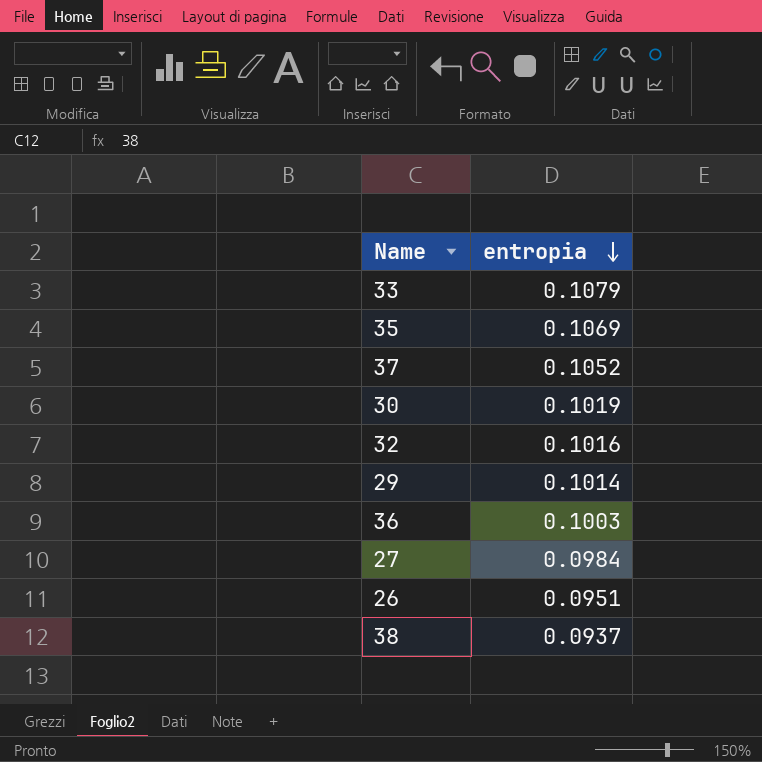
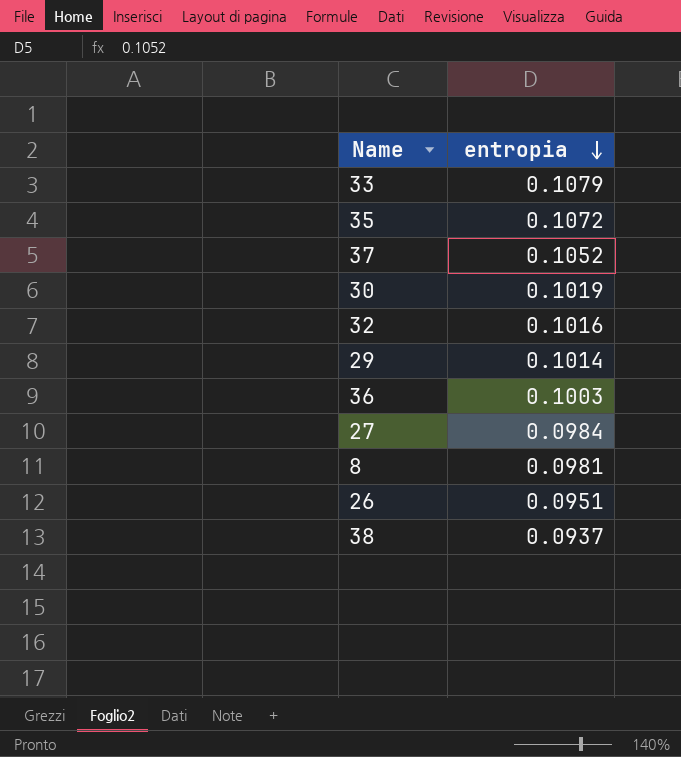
35 | entropia: 0.1069 -> 0.1072
row 8: none -> 0.0981

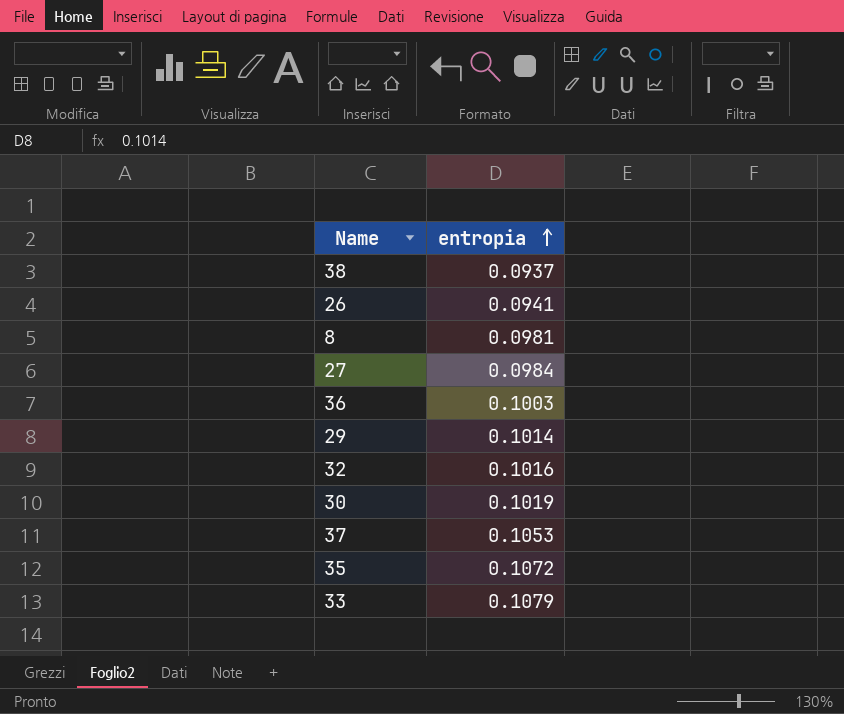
row order: entropia descending -> entropia ascending
26 | entropia: 0.0951 -> 0.0941
37 | entropia: 0.1052 -> 0.1053

